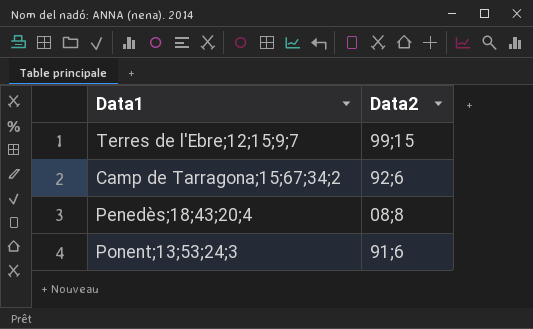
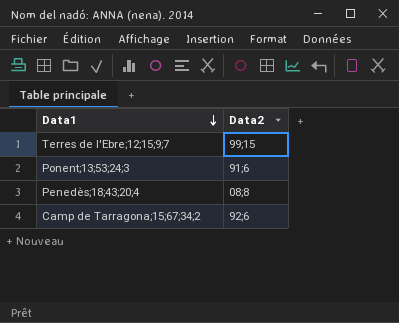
row order: none -> Data1 descending

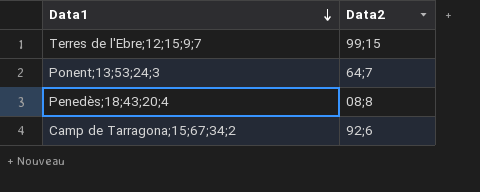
Ponent;13;53;24;3 | Data2: 91;6 -> 64;7

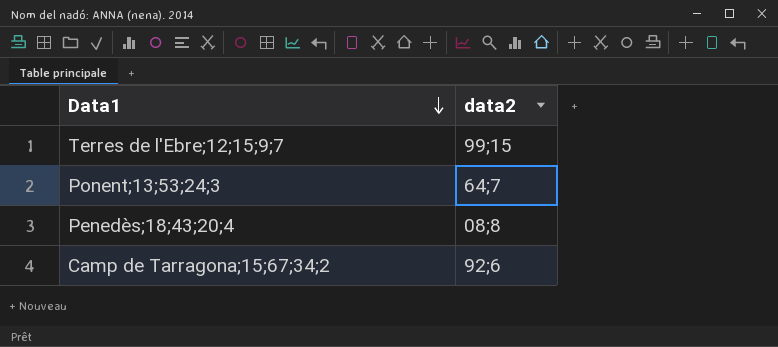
column name: Data2 -> data2

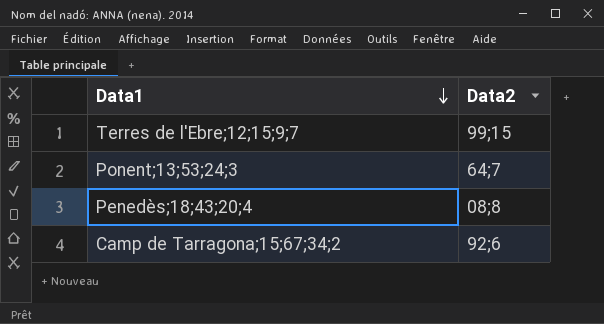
column name: data2 -> Data2

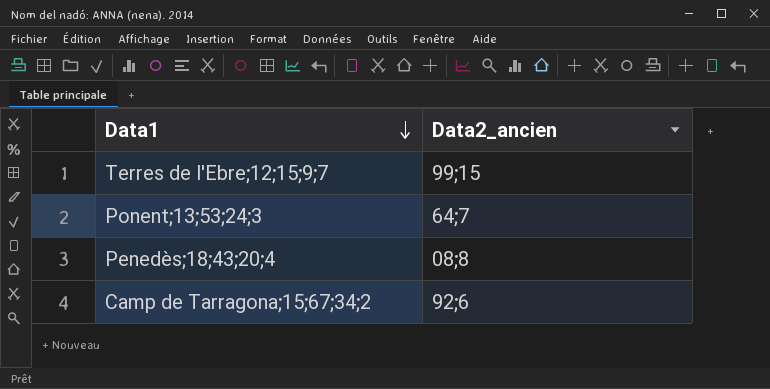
column name: Data2 -> Data2_ancien

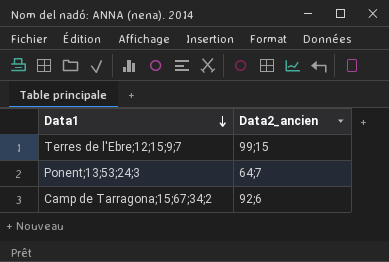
row Penedès;18;43;20;4: 08;8 -> none

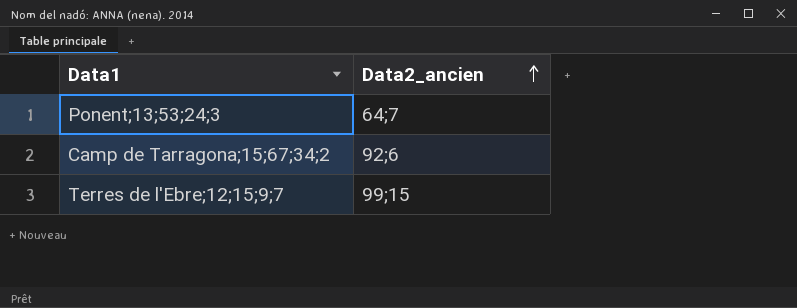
row order: Data1 descending -> Data2_ancien ascending

